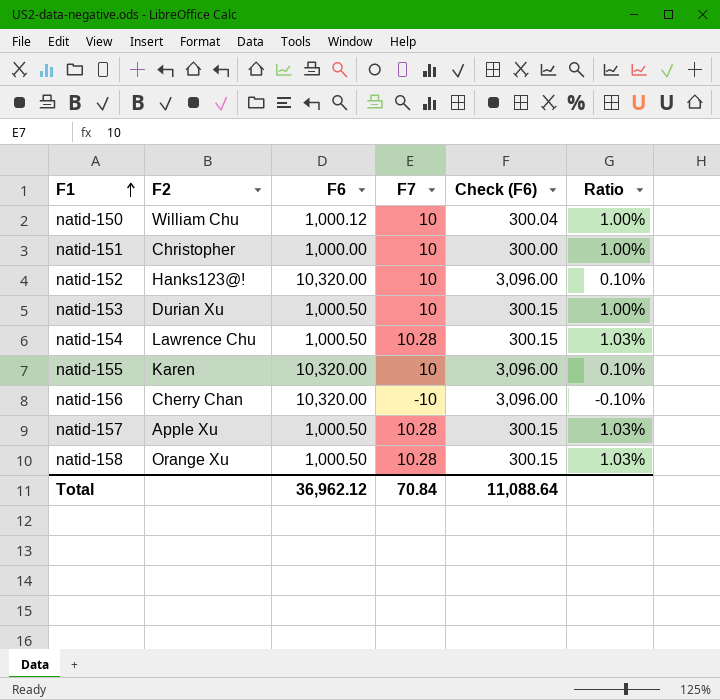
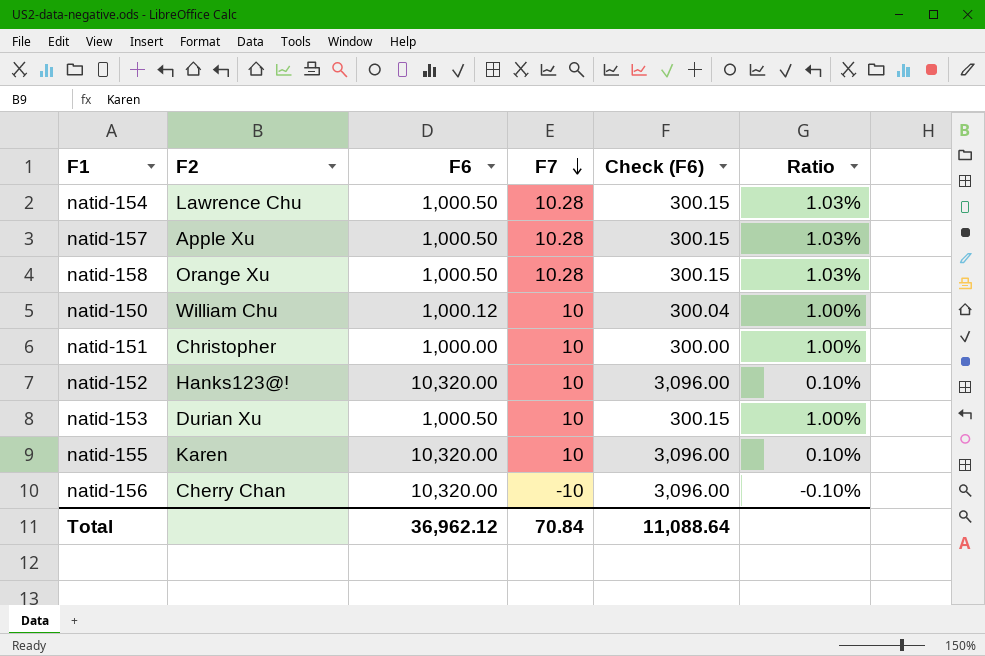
row order: F1 ascending -> F7 descending

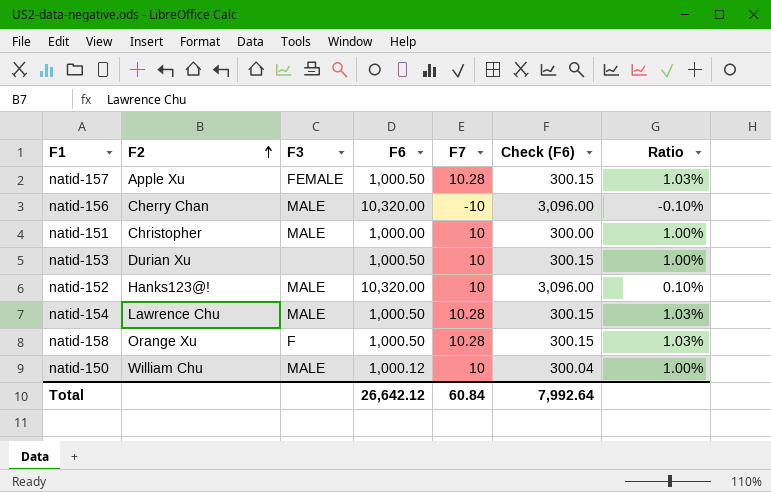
row order: F7 descending -> F2 ascending
column F3 | position: none -> 3
row natid-155: Karen | 10,320.00 | 10 | 3,096.00 | 0.10% -> none
Total | F6: 36,962.12 -> 26,642.12
Total | F7: 70.84 -> 60.84
Total | Check (F6): 11,088.64 -> 7,992.64

